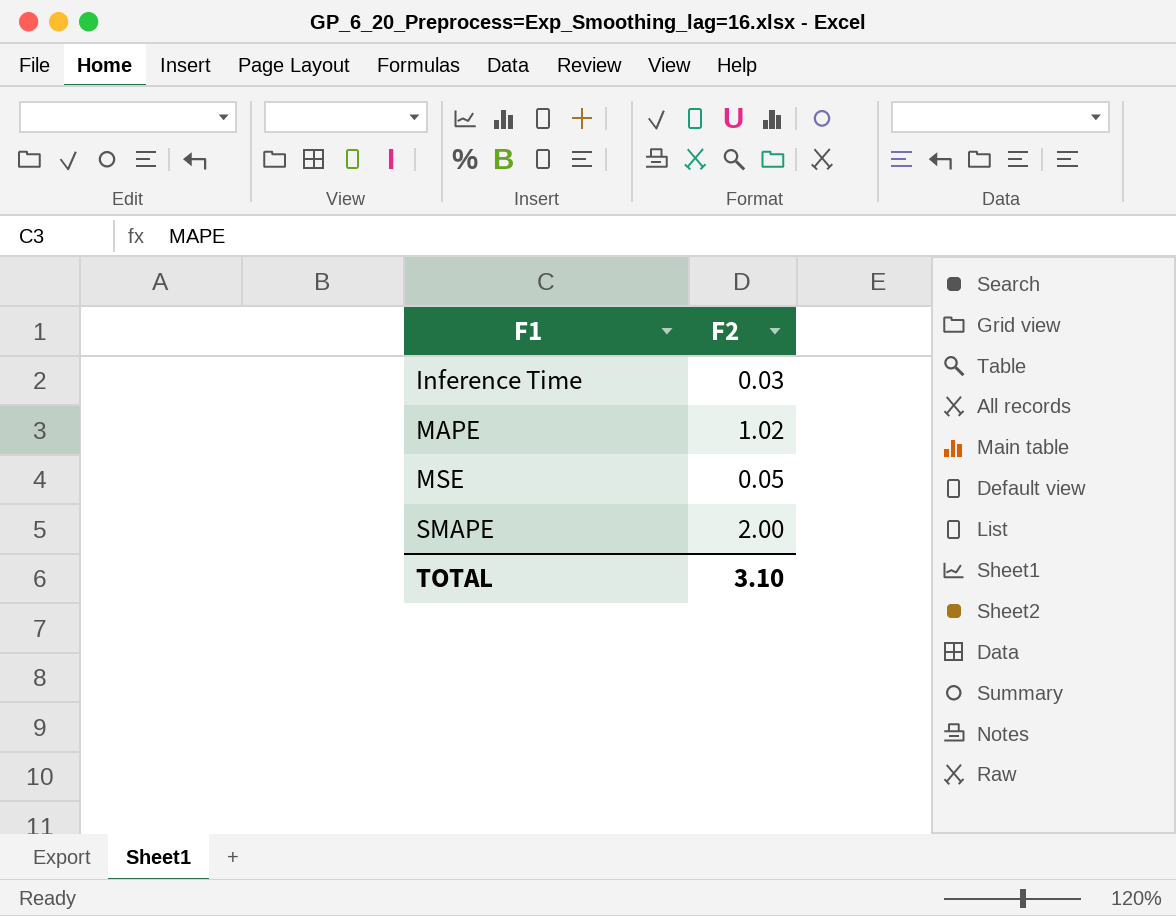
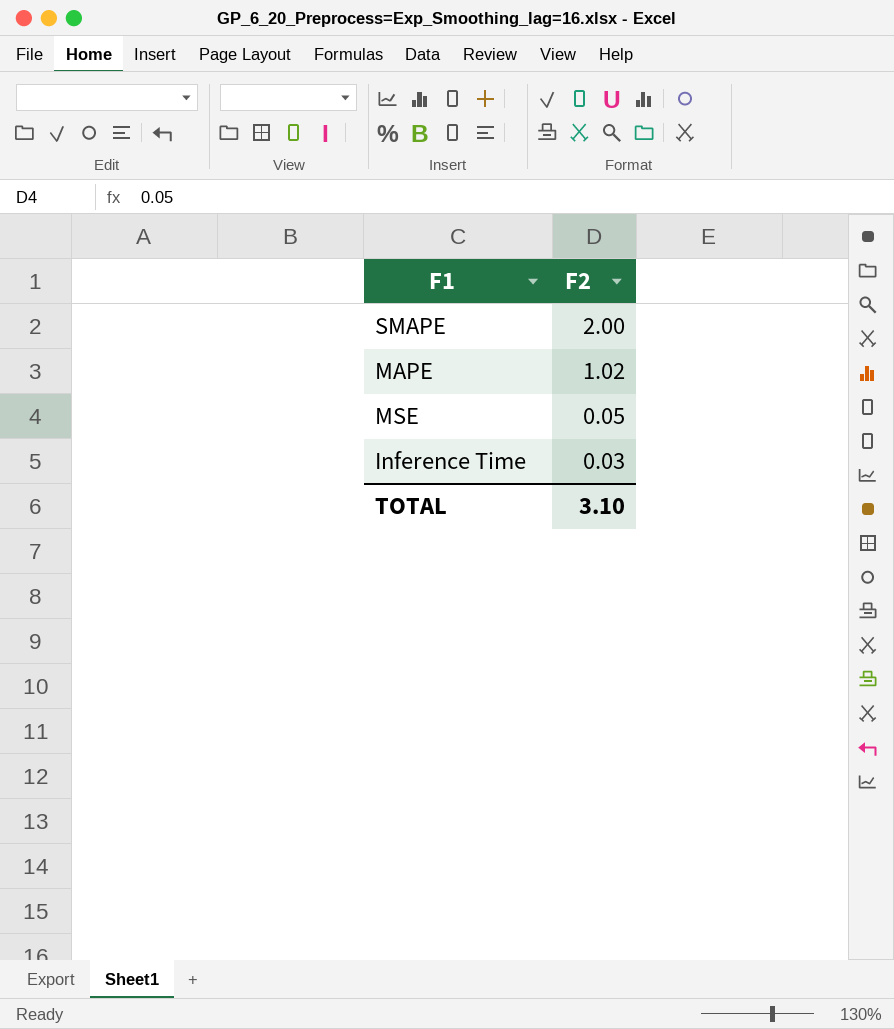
row order: F1 ascending -> F2 descending

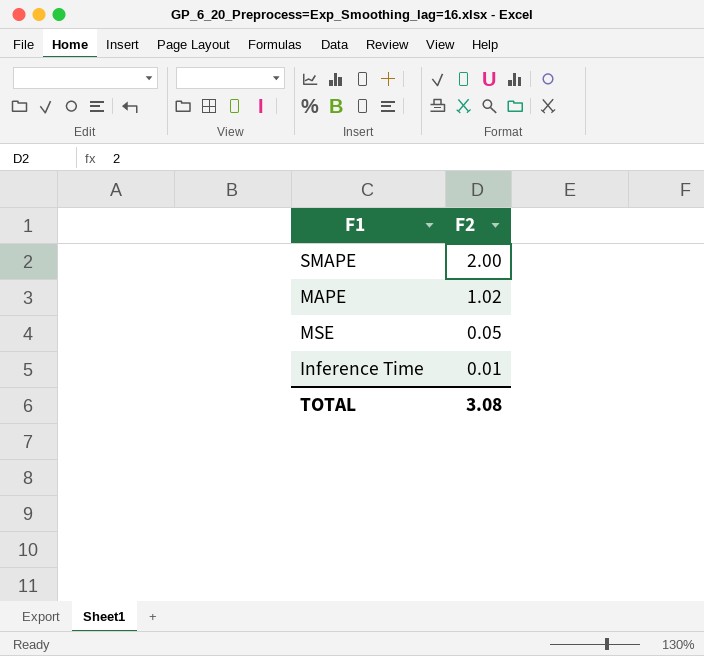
Inference Time | F2: 0.03 -> 0.01
TOTAL | F2: 3.10 -> 3.08

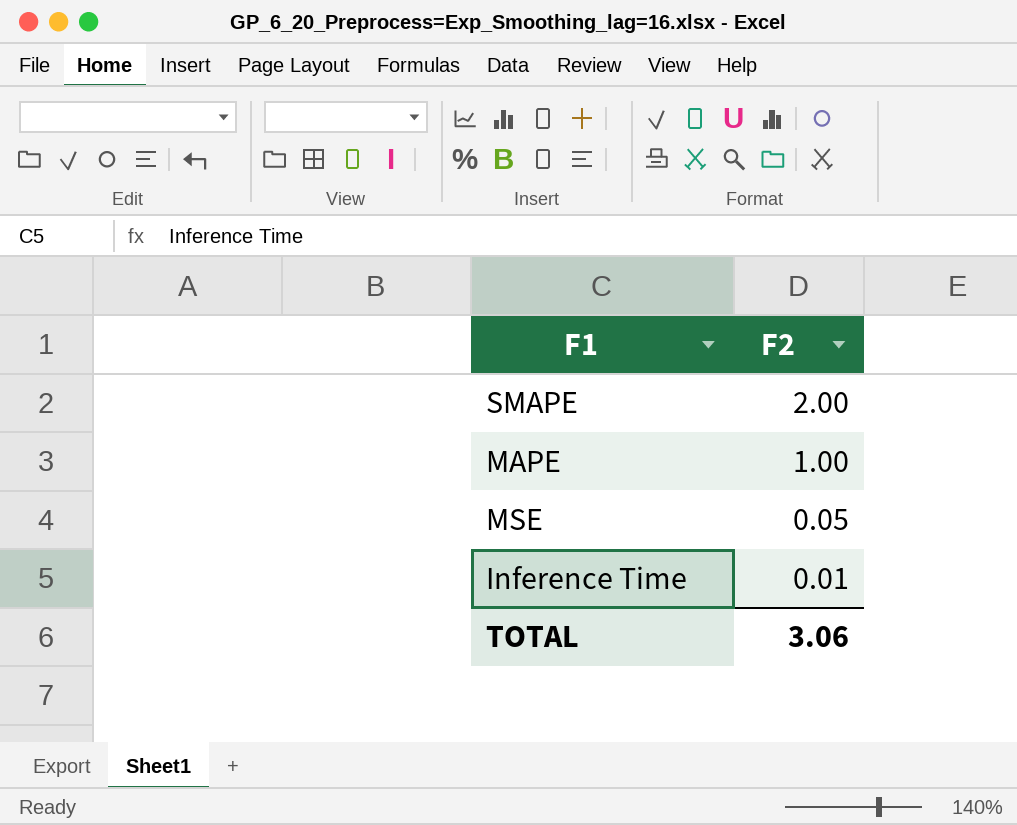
MAPE | F2: 1.02 -> 1.00
TOTAL | F2: 3.08 -> 3.06

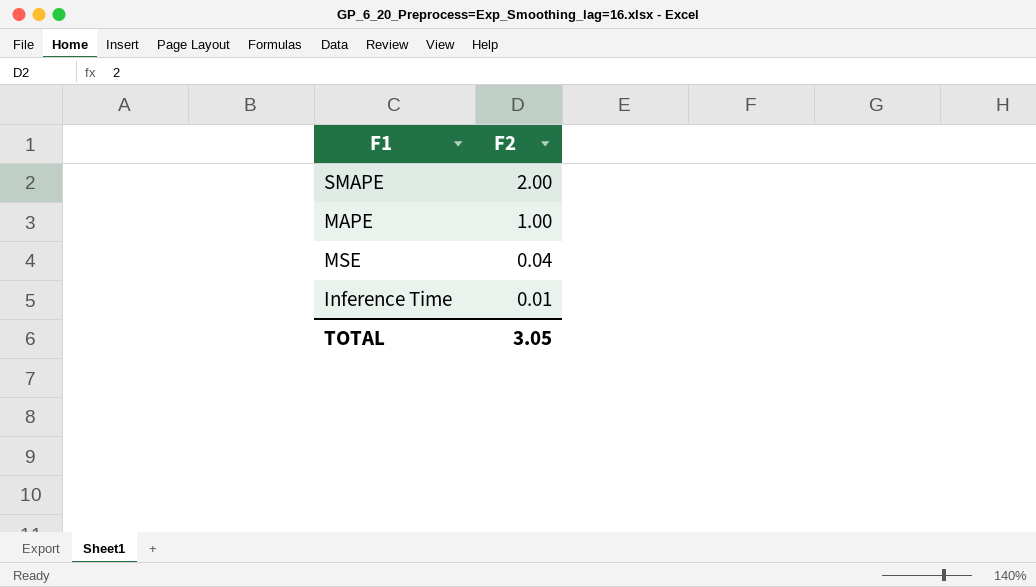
MSE | F2: 0.05 -> 0.04
TOTAL | F2: 3.06 -> 3.05

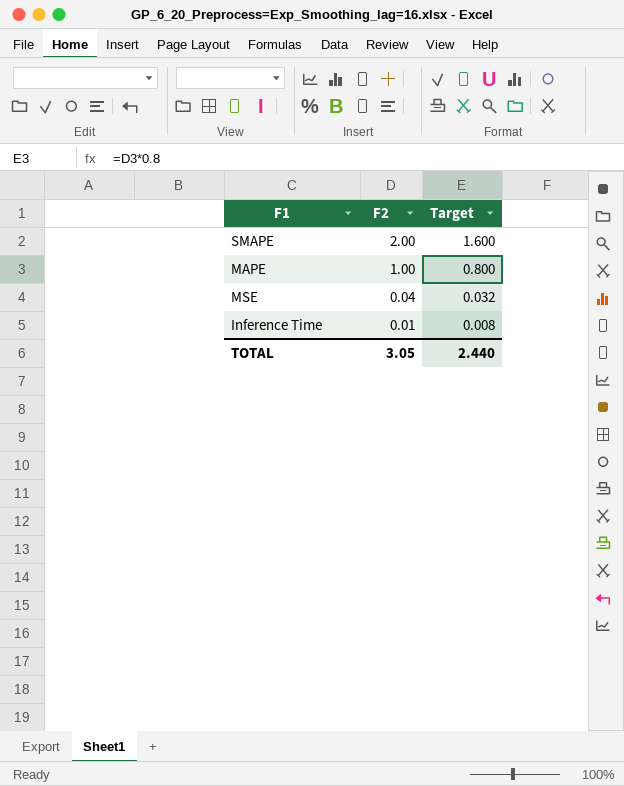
column Target | formula: none -> [F2] * 0.8

